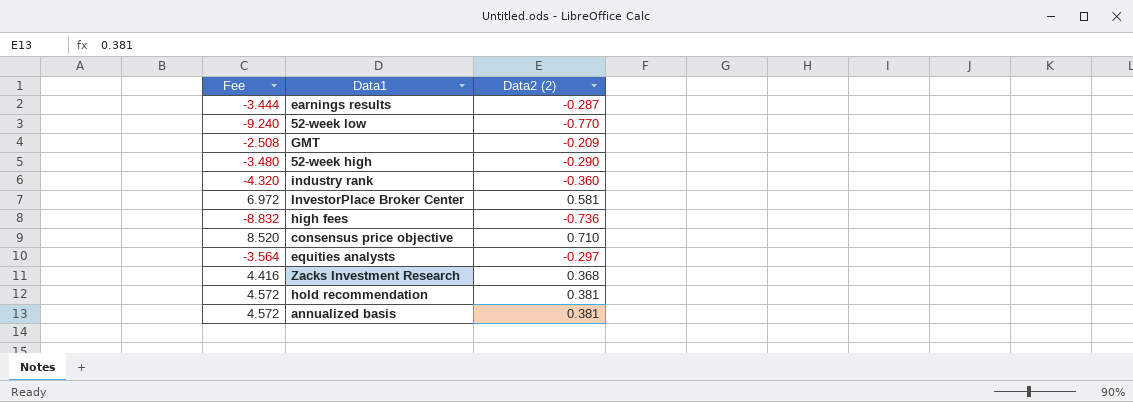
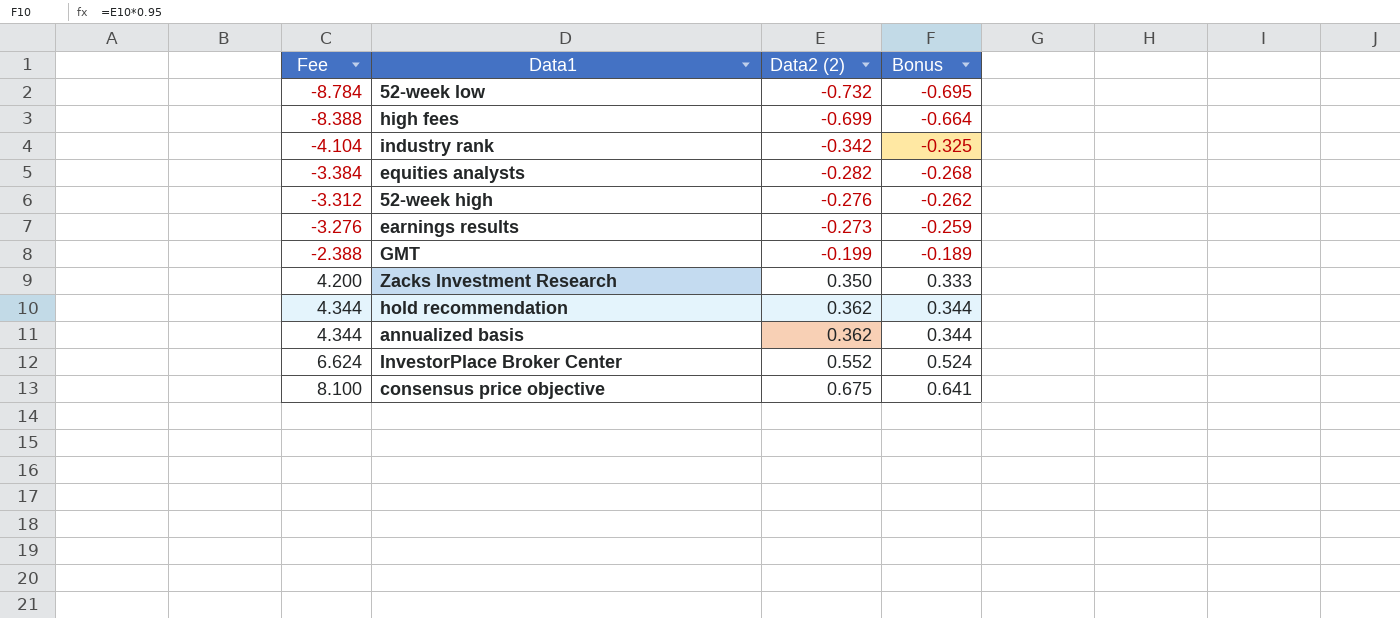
row order: none -> Fee ascending
column Bonus | formula: none -> [Data2 (2)] * 0.95
52-week low | Fee: -9.240 -> -8.784
52-week low | Data2 (2): -0.770 -> -0.732
high fees | Fee: -8.832 -> -8.388
high fees | Data2 (2): -0.736 -> -0.699
industry rank | Fee: -4.320 -> -4.104
industry rank | Data2 (2): -0.360 -> -0.342
equities analysts | Fee: -3.564 -> -3.384
equities analysts | Data2 (2): -0.297 -> -0.282
52-week high | Fee: -3.480 -> -3.312
52-week high | Data2 (2): -0.290 -> -0.276
earnings results | Fee: -3.444 -> -3.276
earnings results | Data2 (2): -0.287 -> -0.273
GMT | Fee: -2.508 -> -2.388
GMT | Data2 (2): -0.209 -> -0.199
Zacks Investment Research | Fee: 4.416 -> 4.200
Zacks Investment Research | Data2 (2): 0.368 -> 0.350
hold recommendation | Fee: 4.572 -> 4.344
hold recommendation | Data2 (2): 0.381 -> 0.362
annualized basis | Fee: 4.572 -> 4.344
annualized basis | Data2 (2): 0.381 -> 0.362
InvestorPlace Broker Center | Fee: 6.972 -> 6.624
InvestorPlace Broker Center | Data2 (2): 0.581 -> 0.552
consensus price objective | Fee: 8.520 -> 8.100
consensus price objective | Data2 (2): 0.710 -> 0.675

